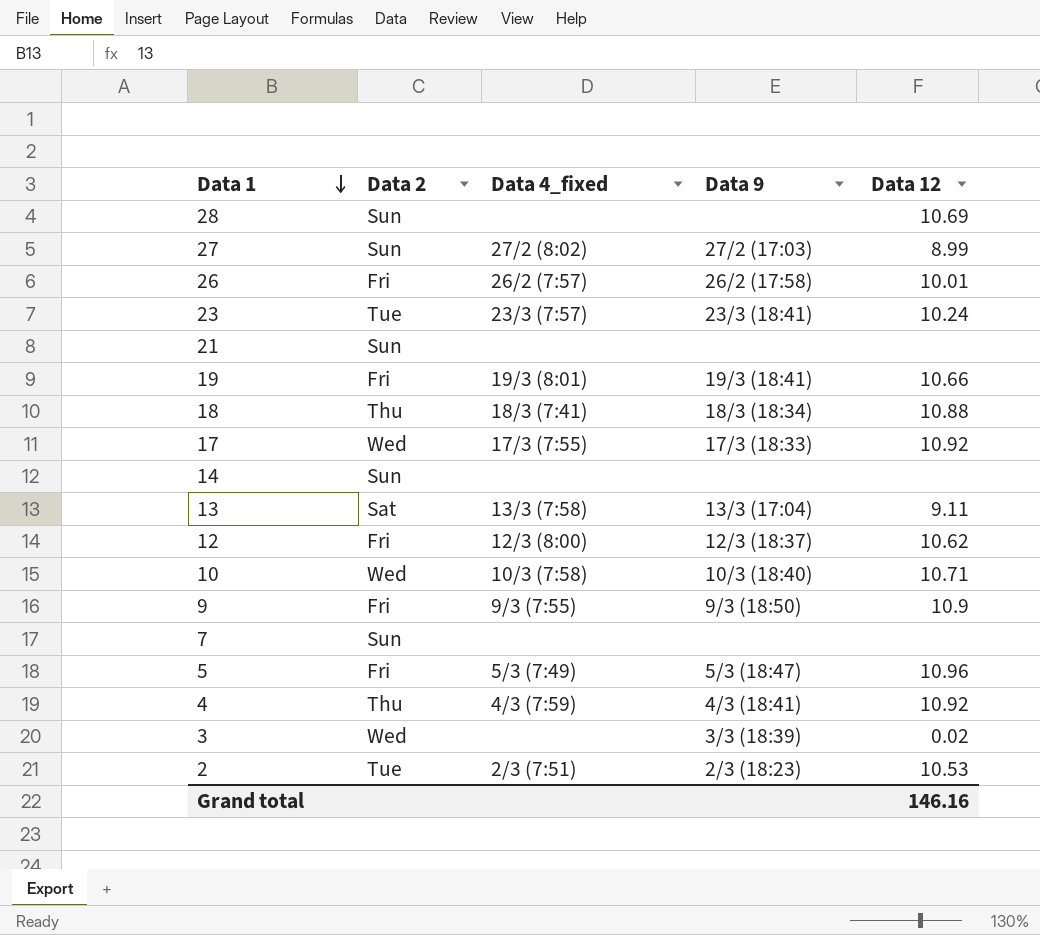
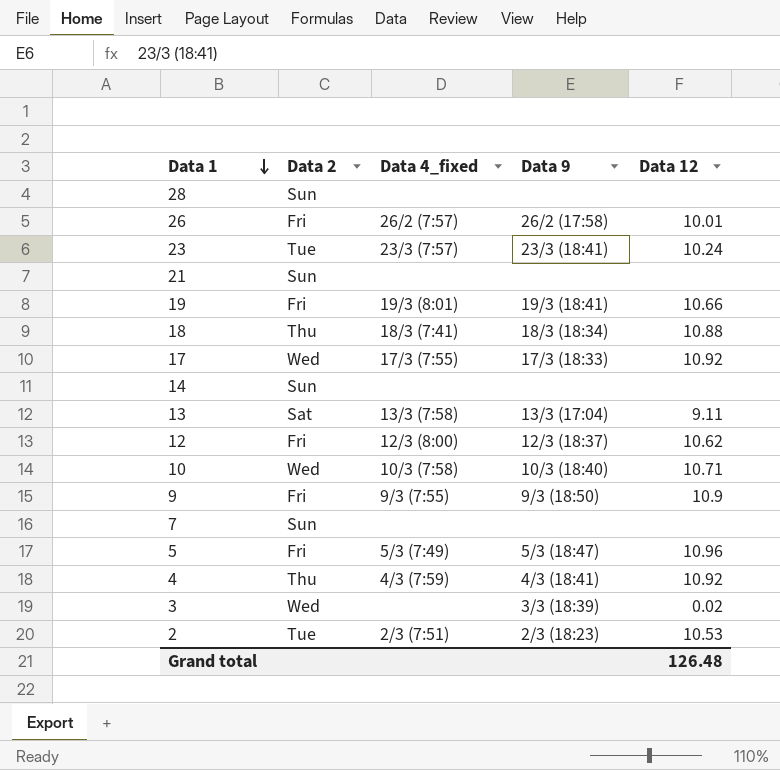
row 27: Sun | 27/2 (8:02) | 27/2 (17:03) | 8.99 -> none
28 | Data 12: 10.69 -> none
Grand total | Data 12: 146.16 -> 126.48

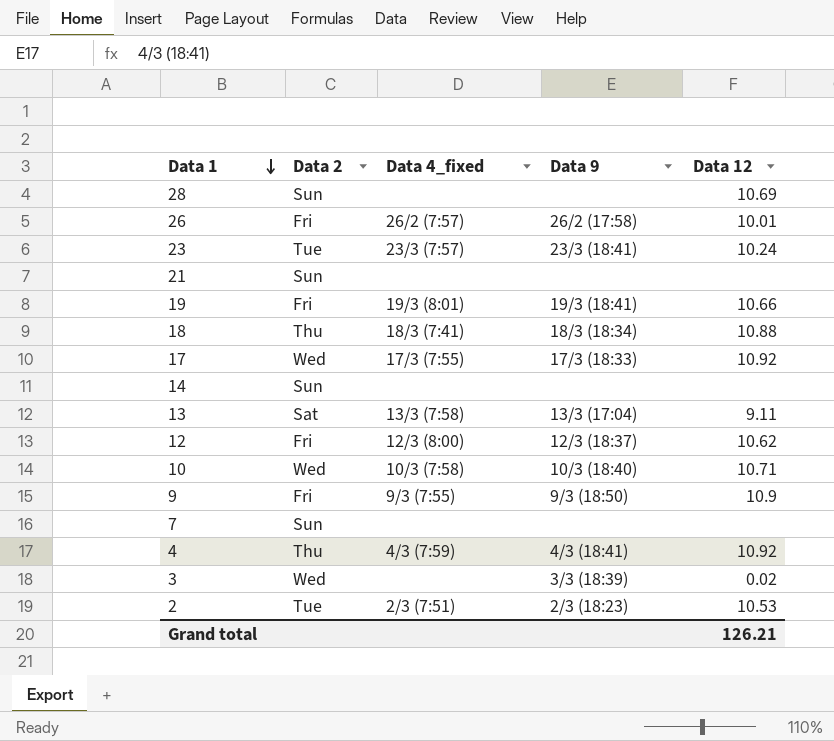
row 5: Fri | 5/3 (7:49) | 5/3 (18:47) | 10.96 -> none
28 | Data 12: none -> 10.69
Grand total | Data 12: 126.48 -> 126.21

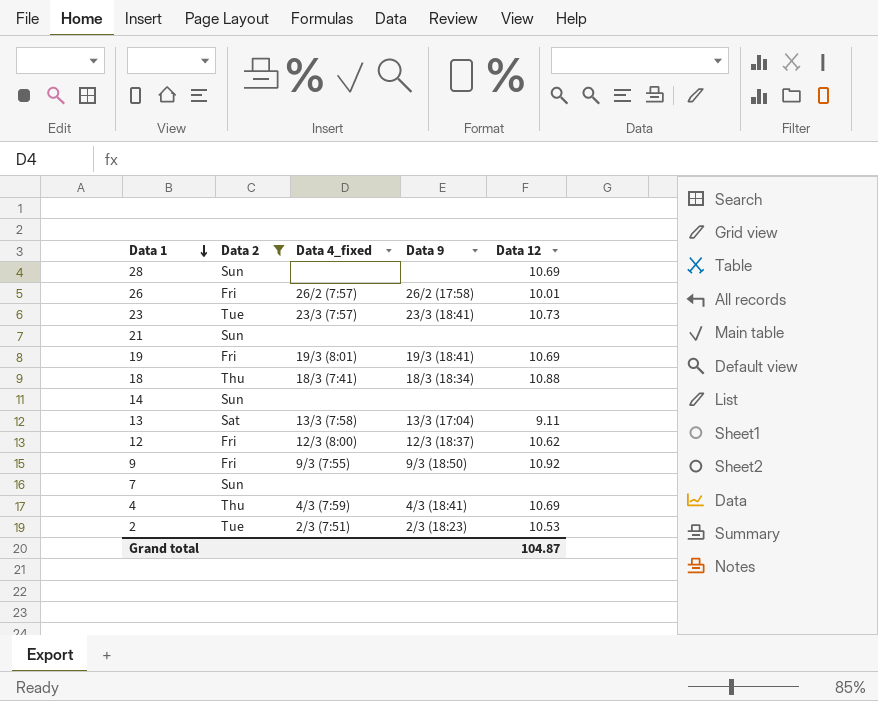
filter: none -> Data 2 != Wed
23 | Data 12: 10.24 -> 10.73
19 | Data 12: 10.66 -> 10.69
9 | Data 12: 10.9 -> 10.92
4 | Data 12: 10.92 -> 10.69
Grand total | Data 12: 126.21 -> 104.87

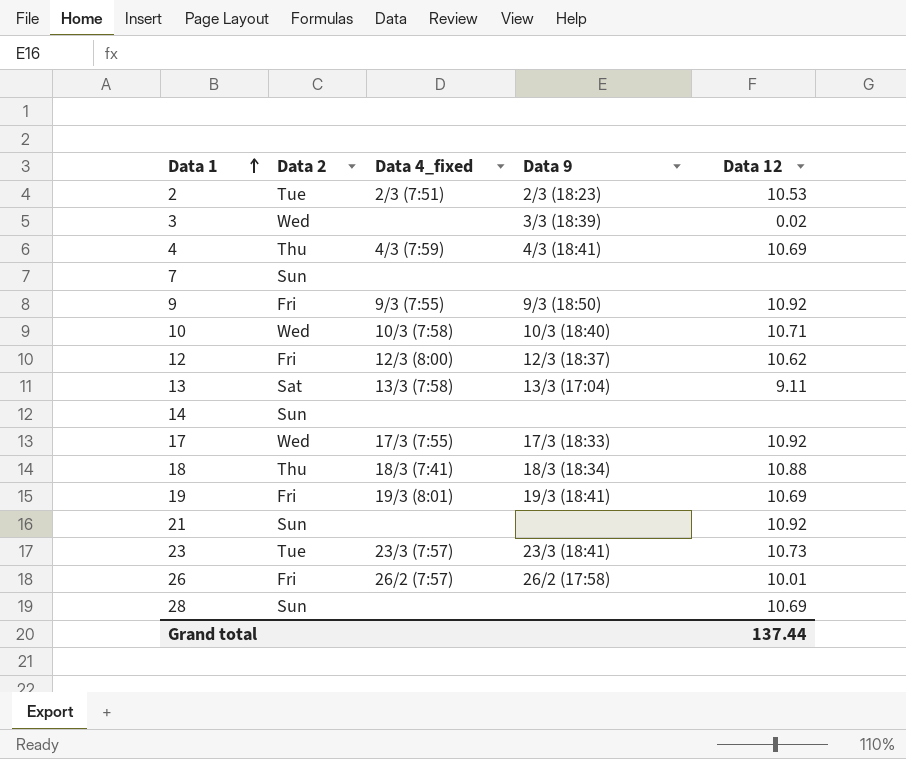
filter: Data 2 != Wed -> none
row order: Data 1 descending -> Data 1 ascending
21 | Data 12: none -> 10.92
Grand total | Data 12: 104.87 -> 137.44

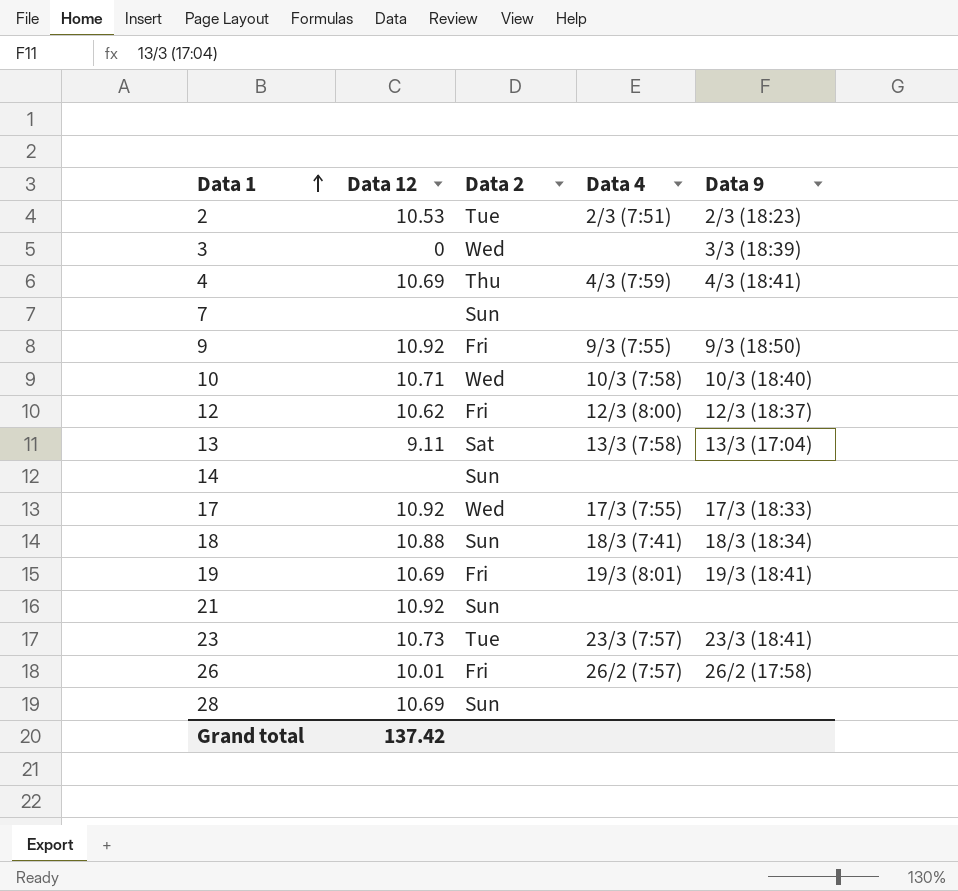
column Data 12 | position: 5 -> 2
column name: Data 4_fixed -> Data 4
3 | Data 12: 0.02 -> 0
18 | Data 2: Thu -> Sun
Grand total | Data 12: 137.44 -> 137.42

